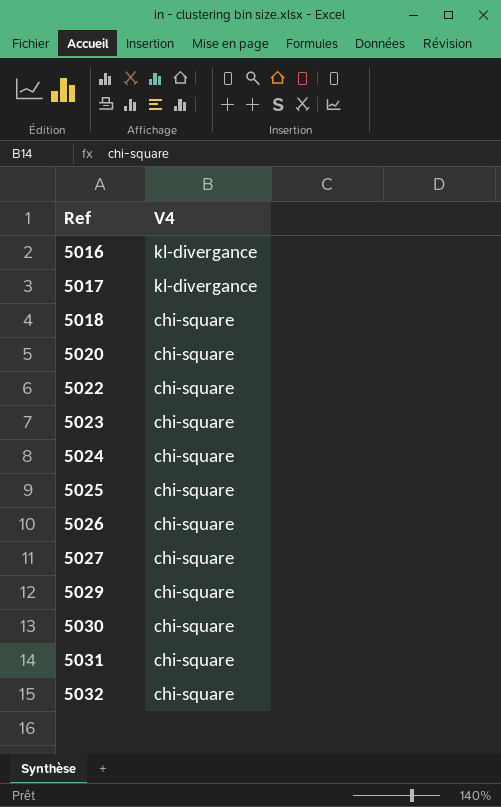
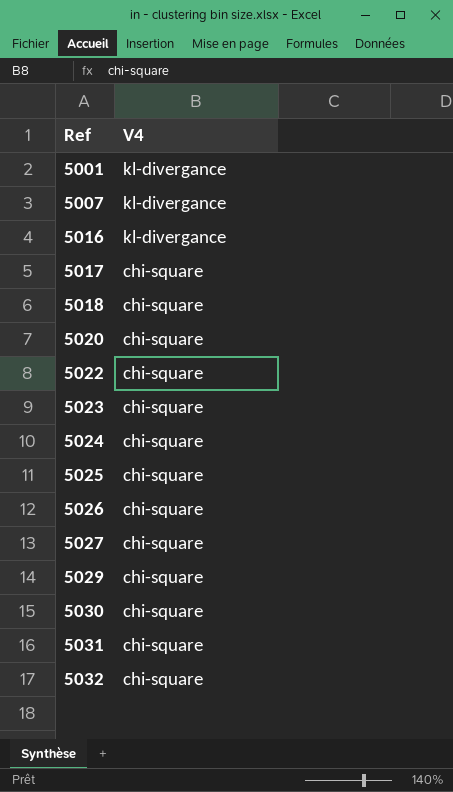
row 5001: none -> kl-divergance
row 5007: none -> kl-divergance
5017 | V4: kl-divergance -> chi-square

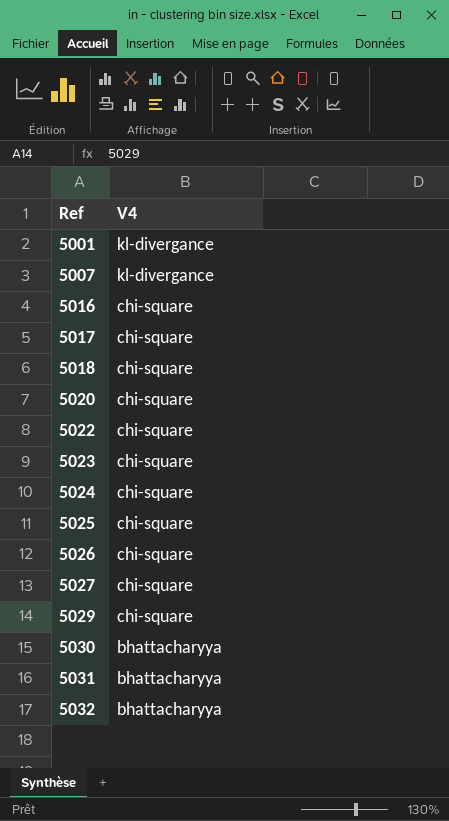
5016 | V4: kl-divergance -> chi-square
5030 | V4: chi-square -> bhattacharyya
5031 | V4: chi-square -> bhattacharyya
5032 | V4: chi-square -> bhattacharyya

